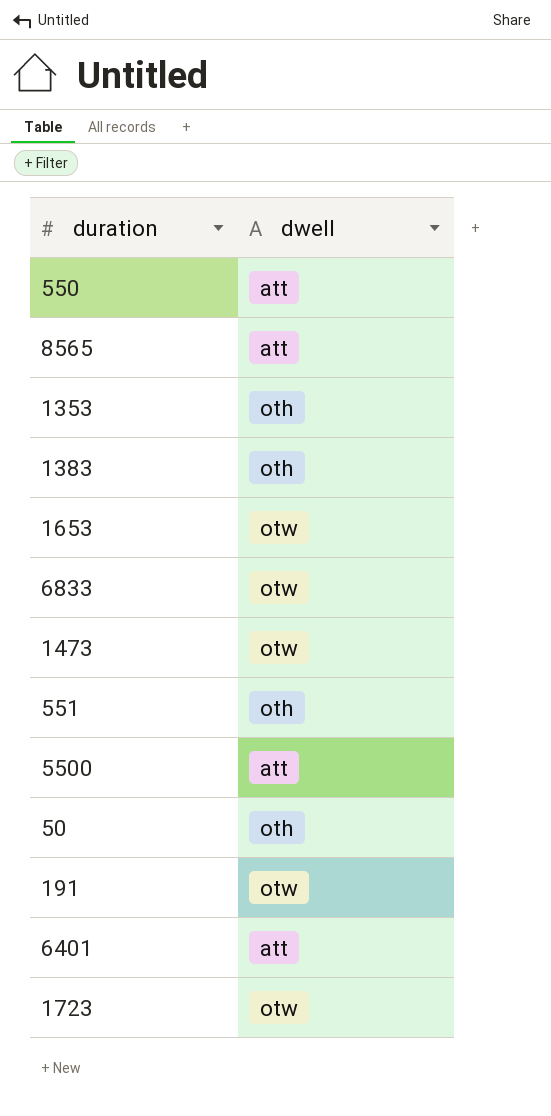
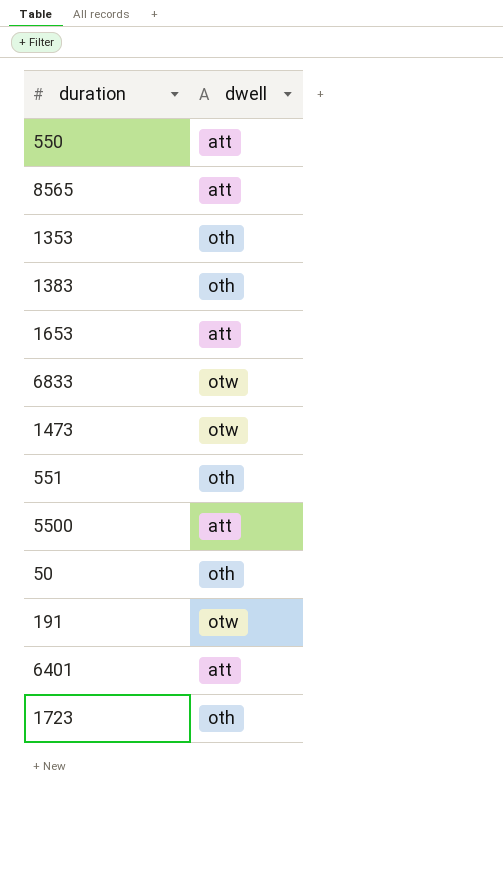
1653 | dwell: otw -> att
1723 | dwell: otw -> oth

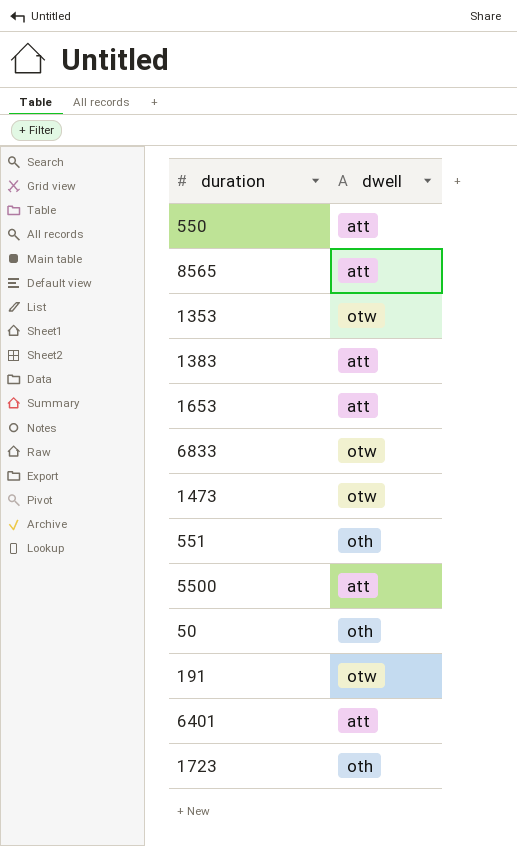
1353 | dwell: oth -> otw
1383 | dwell: oth -> att

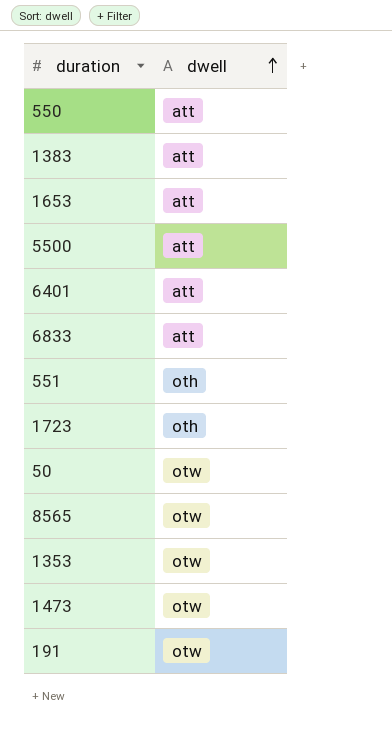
row order: none -> dwell ascending
6833 | dwell: otw -> att
50 | dwell: oth -> otw
8565 | dwell: att -> otw

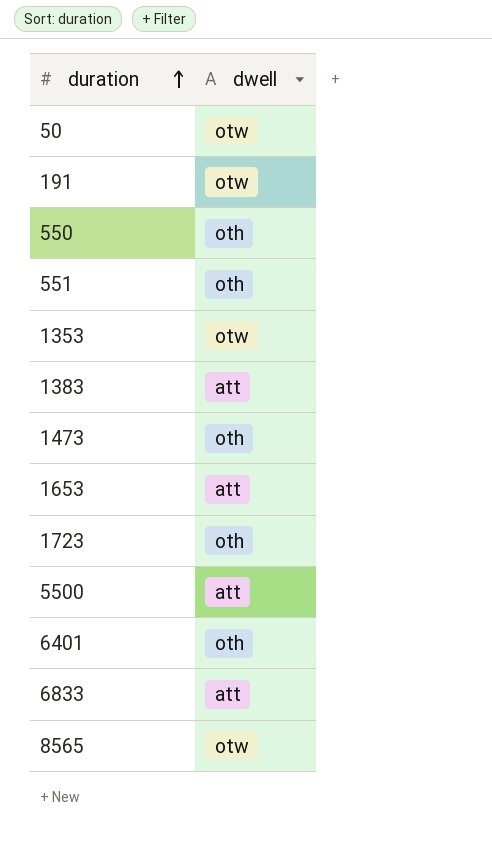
row order: dwell ascending -> duration ascending
550 | dwell: att -> oth
1473 | dwell: otw -> oth
6401 | dwell: att -> oth

